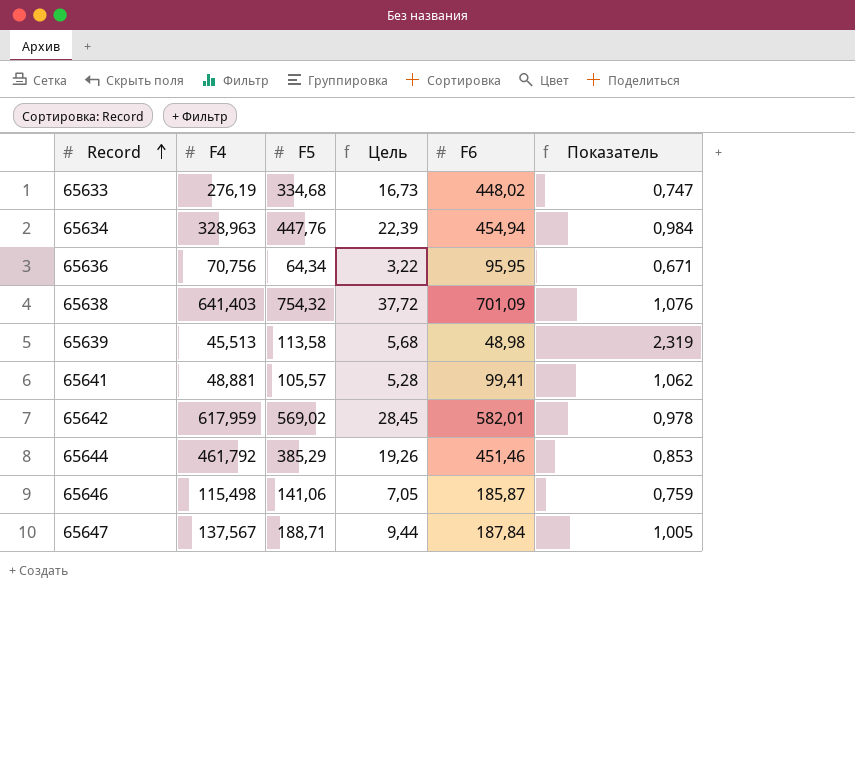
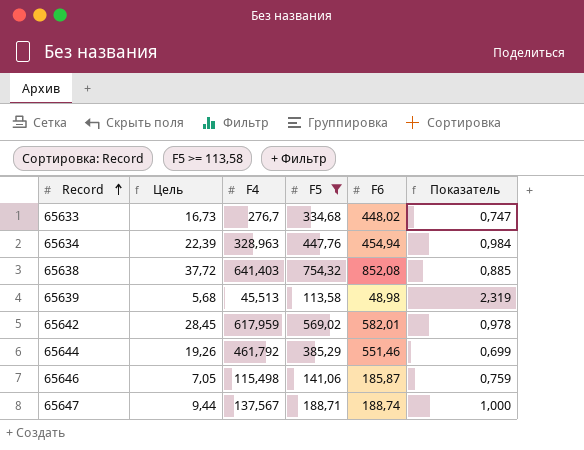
filter: none -> F5 >= 113,58
column Цель | position: 4 -> 2
65633 | F4: 276,19 -> 276,7
65638 | F6: 701,09 -> 852,08
65638 | Показатель: 1,076 -> 0,885
65644 | F6: 451,46 -> 551,46
65644 | Показатель: 0,853 -> 0,699
65647 | F6: 187,84 -> 188,74
65647 | Показатель: 1,005 -> 1,000

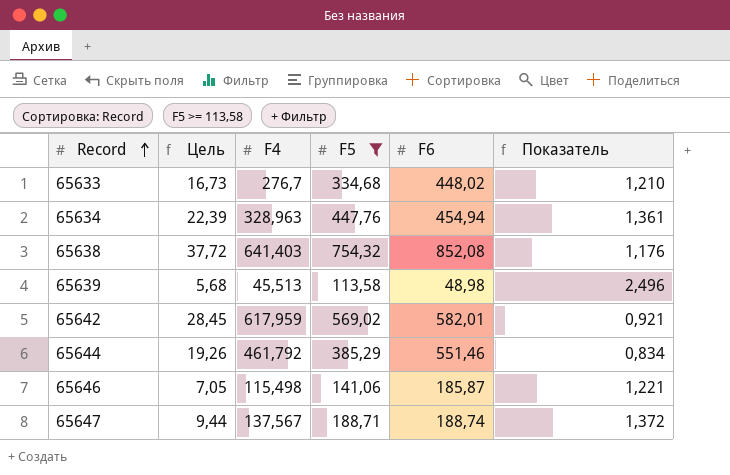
column Показатель | formula: [F5] / [F6] -> [F5] / [F4]

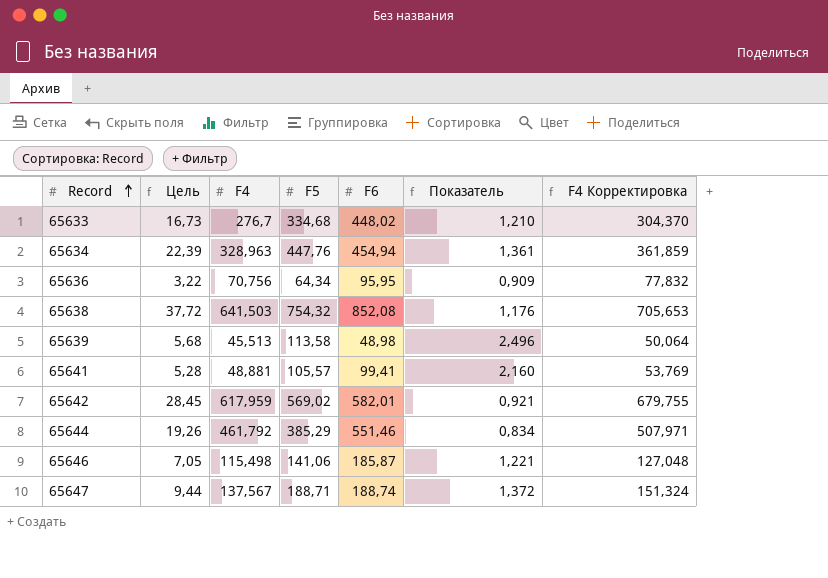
filter: F5 >= 113,58 -> none
column F4 Корректировка | formula: none -> [F4] * 1,1
65638 | F4: 641,403 -> 641,503

